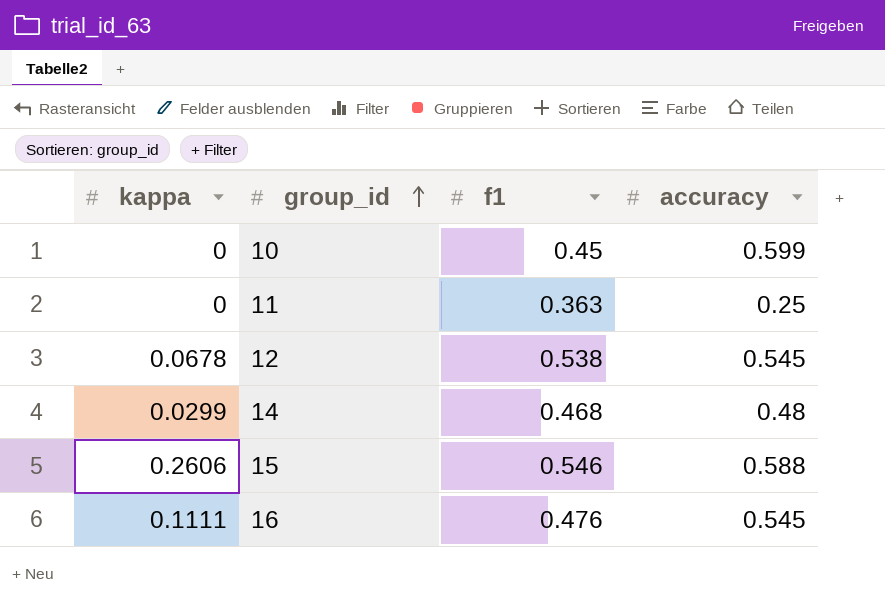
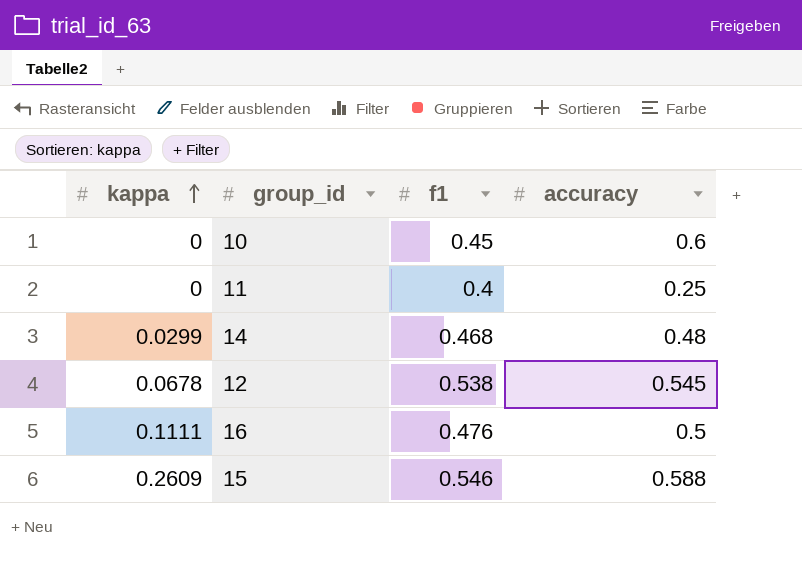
row order: group_id ascending -> kappa ascending
10 | accuracy: 0.599 -> 0.6
11 | f1: 0.363 -> 0.4
16 | accuracy: 0.545 -> 0.5
15 | kappa: 0.2606 -> 0.2609

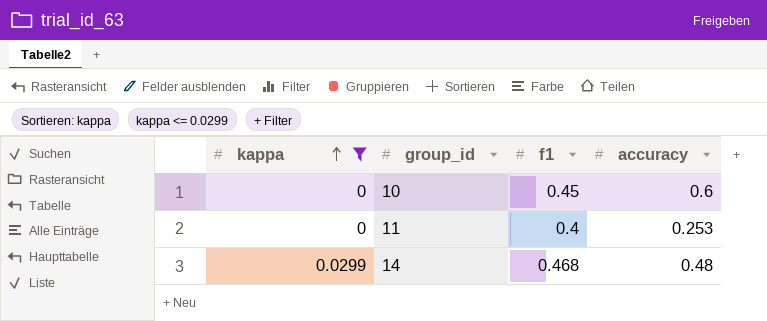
filter: none -> kappa <= 0.0299
11 | accuracy: 0.25 -> 0.253

